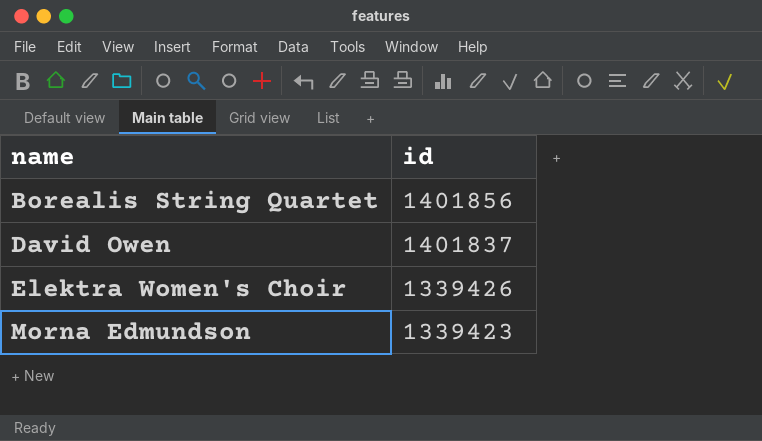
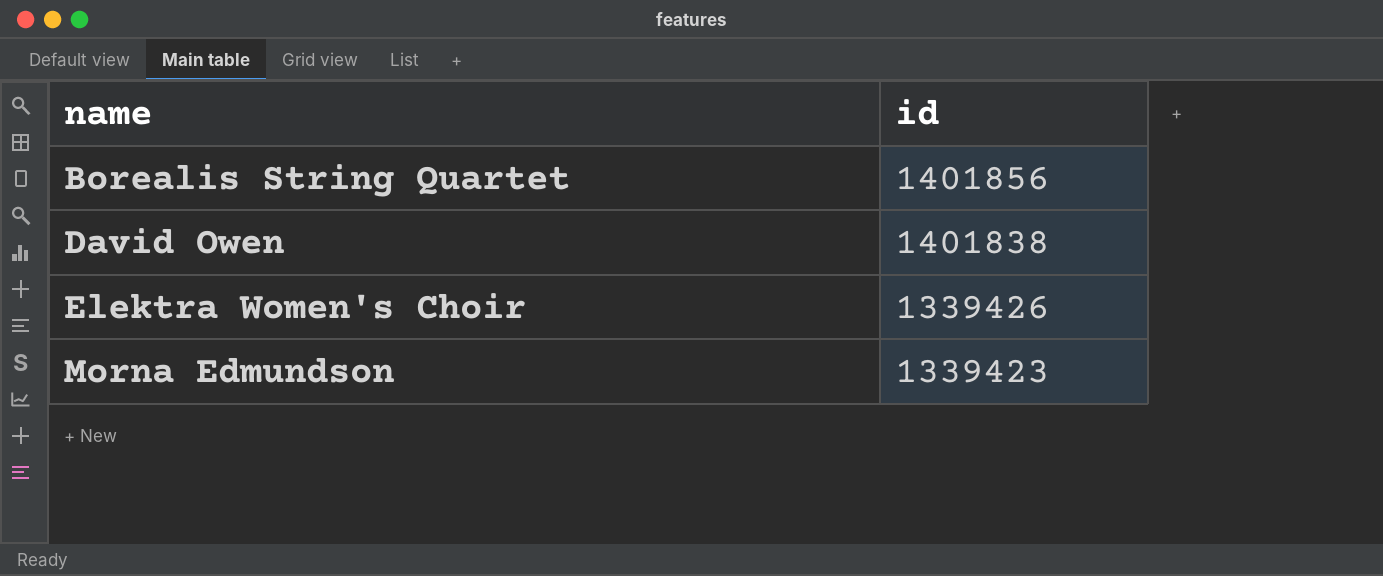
David Owen | id: 1401837 -> 1401838

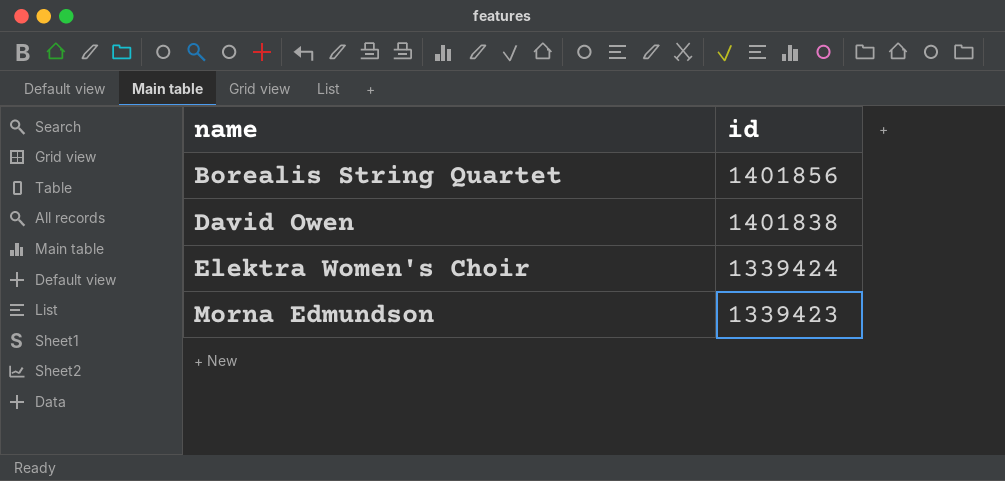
Elektra Women's Choir | id: 1339426 -> 1339424

